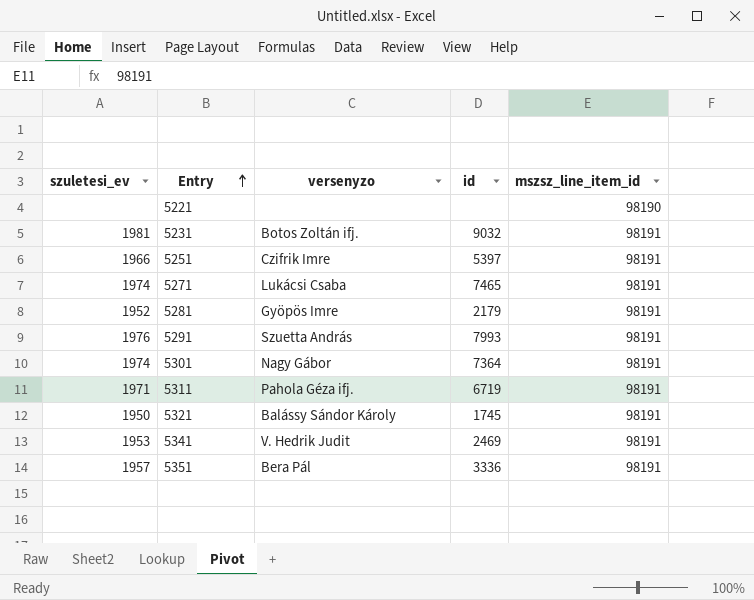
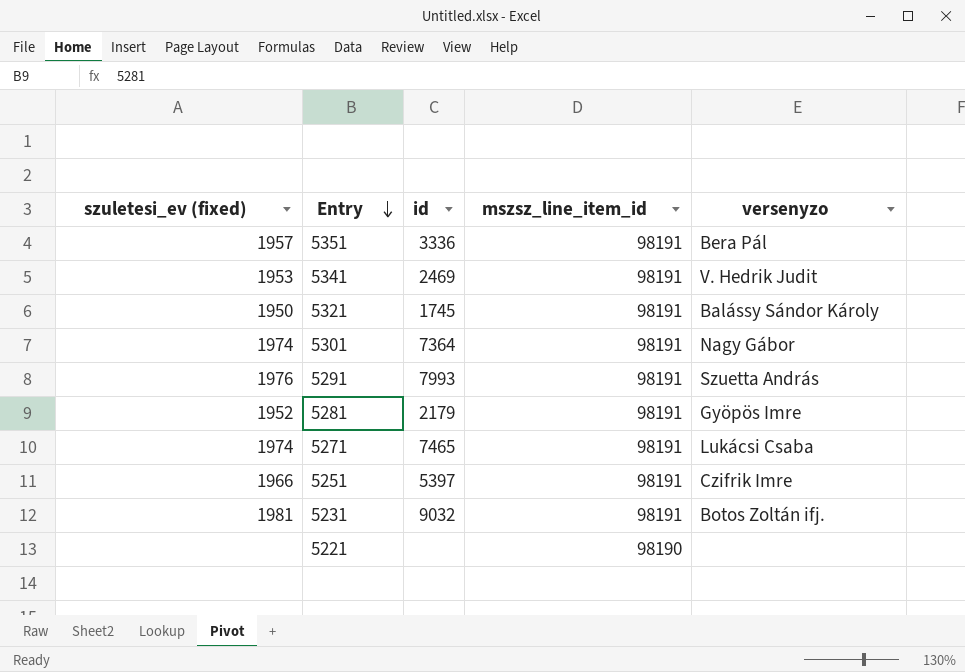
row order: Entry ascending -> Entry descending
column name: szuletesi_ev -> szuletesi_ev (fixed)
column versenyzo | position: 3 -> 5
row 5311: 1971 | Pahola Géza ifj. | 6719 | 98191 -> none

